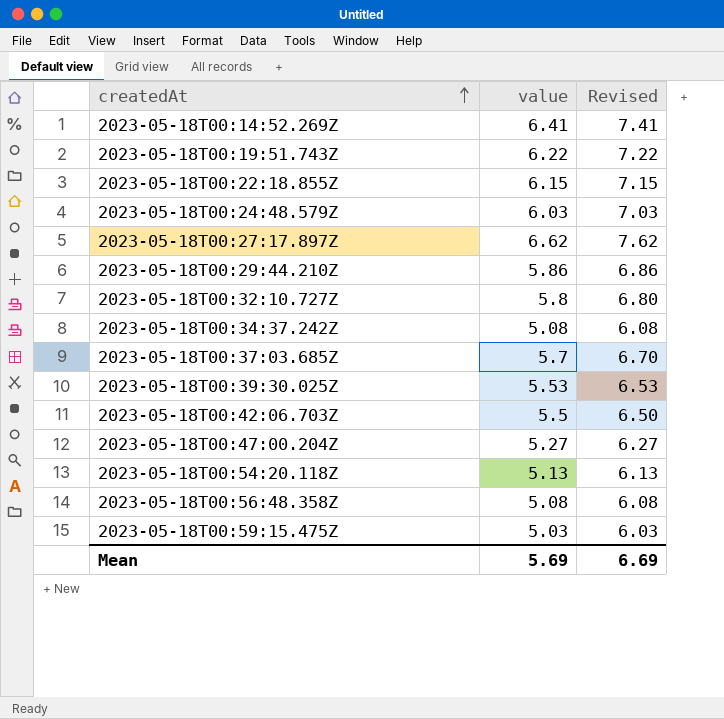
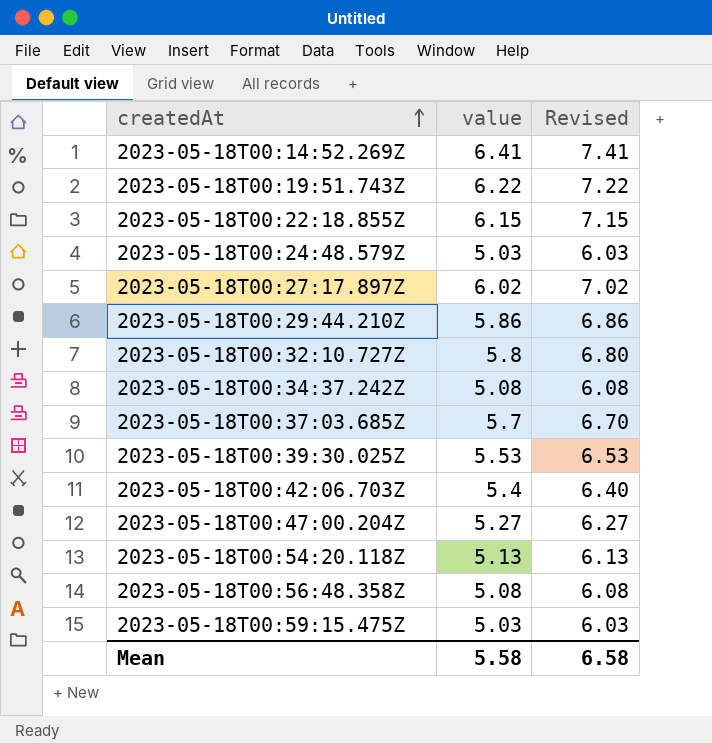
2023-05-18T00:24:48.579Z | value: 6.03 -> 5.03
2023-05-18T00:24:48.579Z | Revised: 7.03 -> 6.03
2023-05-18T00:27:17.897Z | value: 6.62 -> 6.02
2023-05-18T00:27:17.897Z | Revised: 7.62 -> 7.02
2023-05-18T00:42:06.703Z | value: 5.5 -> 5.4
2023-05-18T00:42:06.703Z | Revised: 6.50 -> 6.40
Mean | value: 5.69 -> 5.58
Mean | Revised: 6.69 -> 6.58

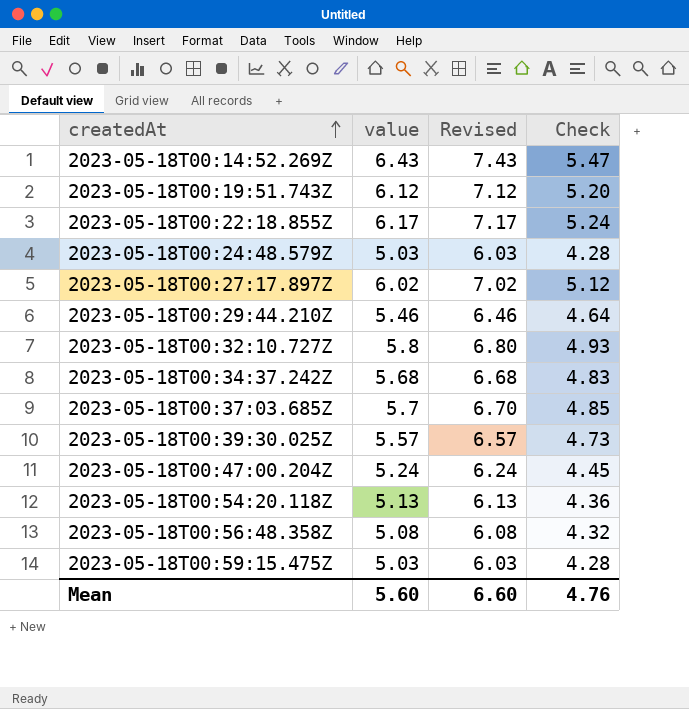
column Check | formula: none -> [value] * 0.85
row 2023-05-18T00:42:06.703Z: 5.4 | 6.40 -> none
2023-05-18T00:14:52.269Z | value: 6.41 -> 6.43
2023-05-18T00:14:52.269Z | Revised: 7.41 -> 7.43
2023-05-18T00:19:51.743Z | value: 6.22 -> 6.12
2023-05-18T00:19:51.743Z | Revised: 7.22 -> 7.12
2023-05-18T00:22:18.855Z | value: 6.15 -> 6.17
2023-05-18T00:22:18.855Z | Revised: 7.15 -> 7.17
2023-05-18T00:29:44.210Z | value: 5.86 -> 5.46
2023-05-18T00:29:44.210Z | Revised: 6.86 -> 6.46
2023-05-18T00:34:37.242Z | value: 5.08 -> 5.68
2023-05-18T00:34:37.242Z | Revised: 6.08 -> 6.68
2023-05-18T00:39:30.025Z | value: 5.53 -> 5.57
2023-05-18T00:39:30.025Z | Revised: 6.53 -> 6.57
2023-05-18T00:47:00.204Z | value: 5.27 -> 5.24
2023-05-18T00:47:00.204Z | Revised: 6.27 -> 6.24
Mean | value: 5.58 -> 5.60
Mean | Revised: 6.58 -> 6.60

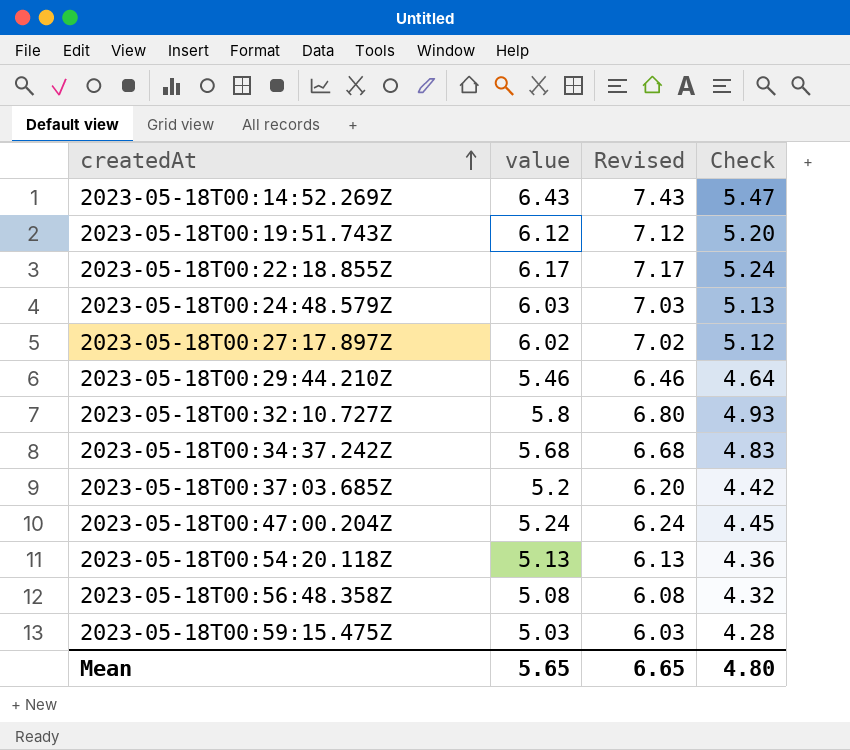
row 2023-05-18T00:39:30.025Z: 5.57 | 6.57 | 4.73 -> none
2023-05-18T00:24:48.579Z | value: 5.03 -> 6.03
2023-05-18T00:24:48.579Z | Revised: 6.03 -> 7.03
2023-05-18T00:24:48.579Z | Check: 4.28 -> 5.13
2023-05-18T00:37:03.685Z | value: 5.7 -> 5.2
2023-05-18T00:37:03.685Z | Revised: 6.70 -> 6.20
2023-05-18T00:37:03.685Z | Check: 4.85 -> 4.42
Mean | value: 5.60 -> 5.65
Mean | Revised: 6.60 -> 6.65
Mean | Check: 4.76 -> 4.80

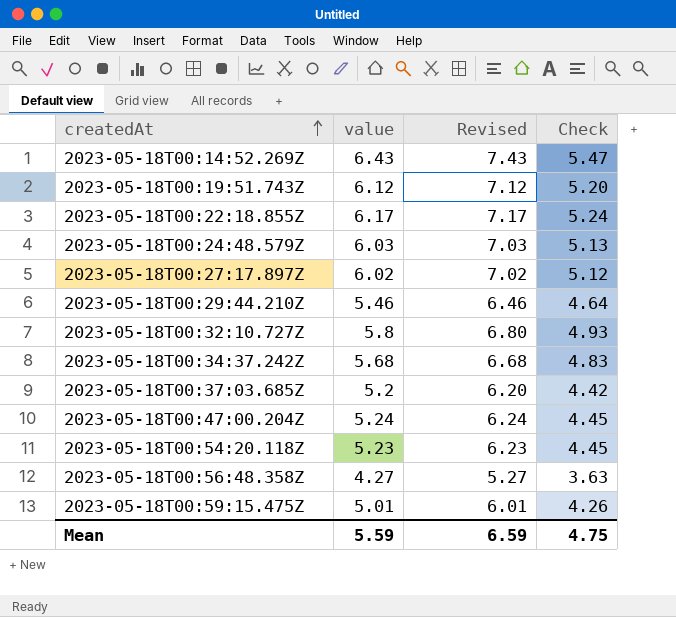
2023-05-18T00:54:20.118Z | value: 5.13 -> 5.23
2023-05-18T00:54:20.118Z | Revised: 6.13 -> 6.23
2023-05-18T00:54:20.118Z | Check: 4.36 -> 4.45
2023-05-18T00:56:48.358Z | value: 5.08 -> 4.27
2023-05-18T00:56:48.358Z | Revised: 6.08 -> 5.27
2023-05-18T00:56:48.358Z | Check: 4.32 -> 3.63
2023-05-18T00:59:15.475Z | value: 5.03 -> 5.01
2023-05-18T00:59:15.475Z | Revised: 6.03 -> 6.01
2023-05-18T00:59:15.475Z | Check: 4.28 -> 4.26
Mean | value: 5.65 -> 5.59
Mean | Revised: 6.65 -> 6.59
Mean | Check: 4.80 -> 4.75

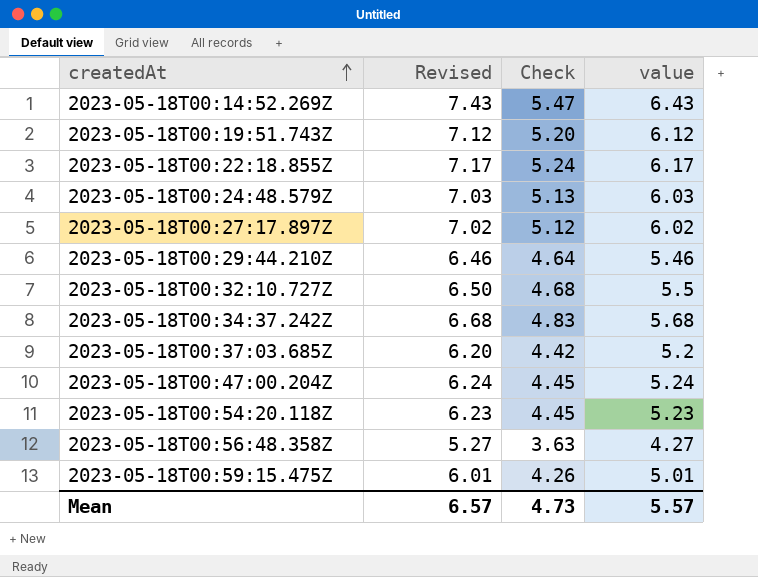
column value | position: 2 -> 4
2023-05-18T00:32:10.727Z | Revised: 6.80 -> 6.50
2023-05-18T00:32:10.727Z | Check: 4.93 -> 4.68
2023-05-18T00:32:10.727Z | value: 5.8 -> 5.5
Mean | Revised: 6.59 -> 6.57
Mean | Check: 4.75 -> 4.73
Mean | value: 5.59 -> 5.57

